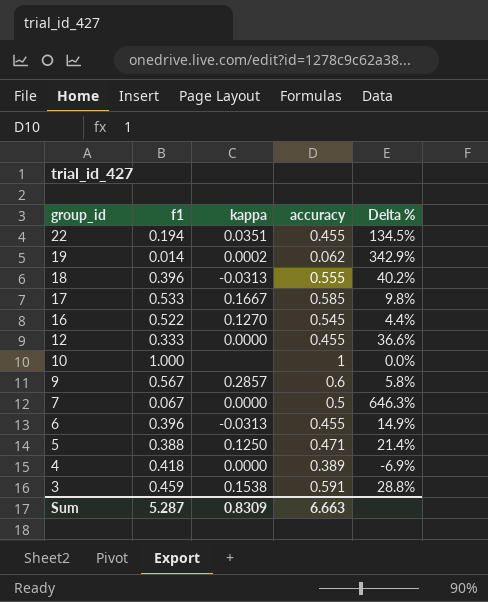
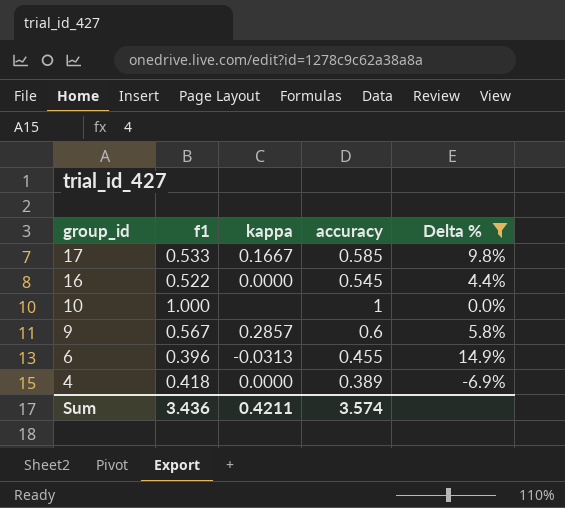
filter: none -> Delta % <= 14.9%
16 | kappa: 0.1270 -> 0.0000
Sum | f1: 5.287 -> 3.436
Sum | kappa: 0.8309 -> 0.4211
Sum | accuracy: 6.663 -> 3.574

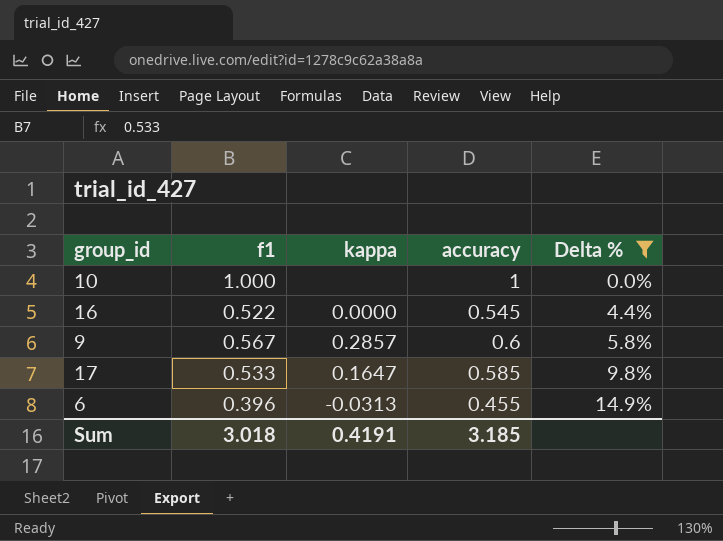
row order: group_id descending -> Delta % ascending
row 4: 0.418 | 0.0000 | 0.389 | -6.9% -> none
17 | kappa: 0.1667 -> 0.1647
Sum | f1: 3.436 -> 3.018
Sum | kappa: 0.4211 -> 0.4191
Sum | accuracy: 3.574 -> 3.185

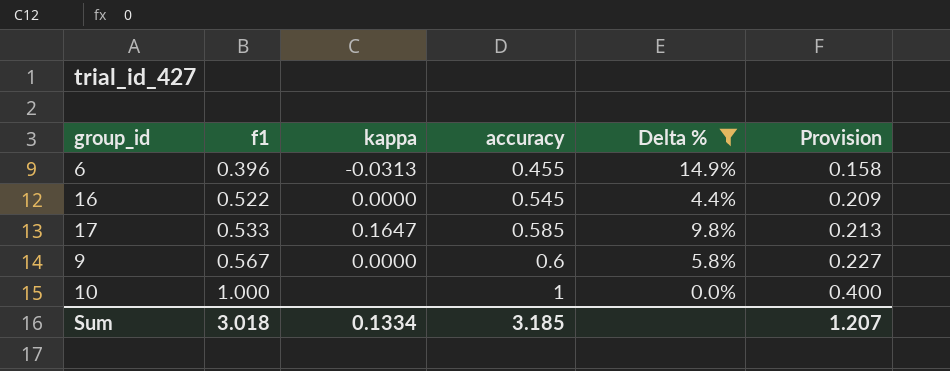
row order: Delta % ascending -> f1 ascending
column Provision | formula: none -> [f1] * 0.4
9 | kappa: 0.2857 -> 0.0000
Sum | kappa: 0.4191 -> 0.1334

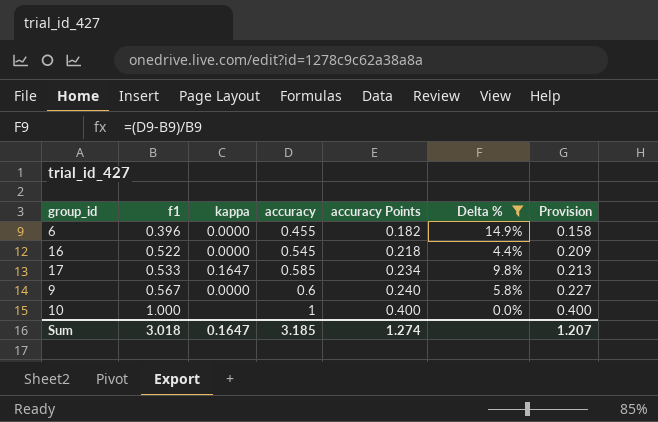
column accuracy Points | formula: none -> [accuracy] * 0.4
6 | kappa: -0.0313 -> 0.0000
Sum | kappa: 0.1334 -> 0.1647

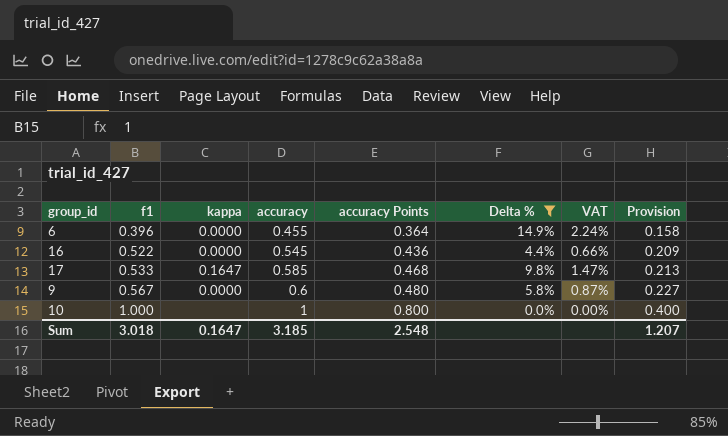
column accuracy Points | formula: [accuracy] * 0.4 -> [accuracy] * 0.8
column VAT | formula: none -> [Delta %] * 0.15
Sum | accuracy Points: 1.274 -> 2.548

